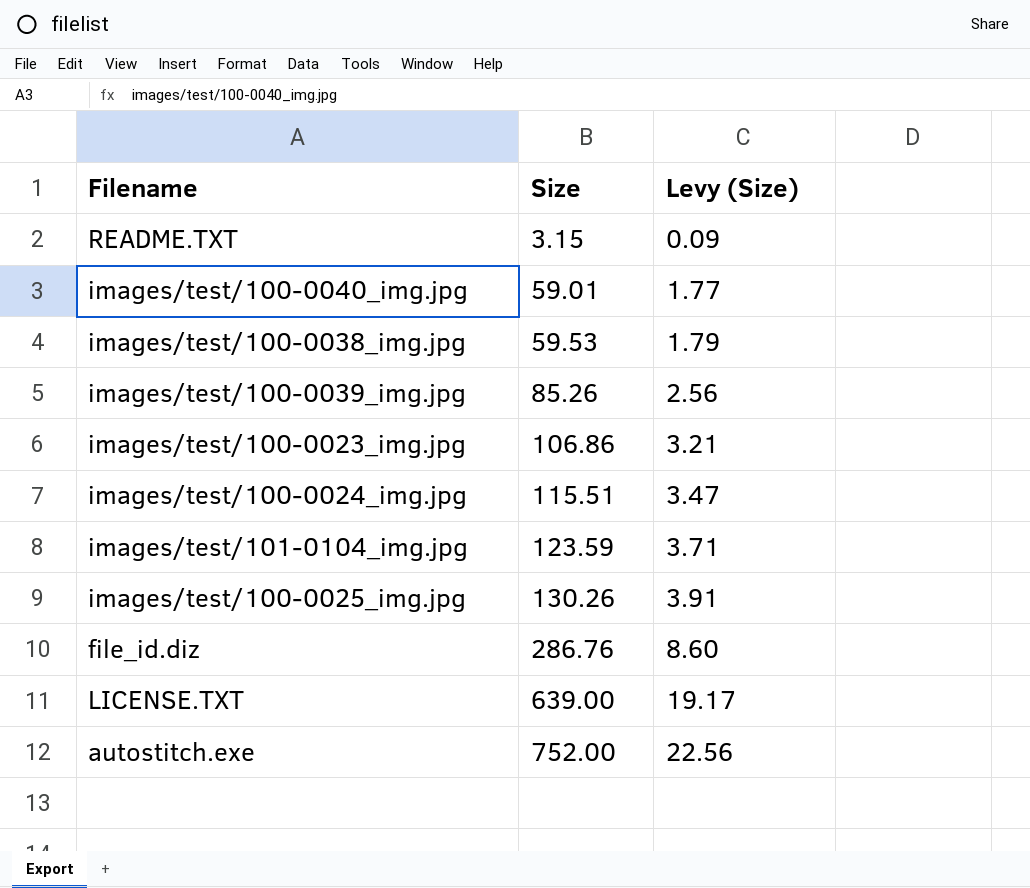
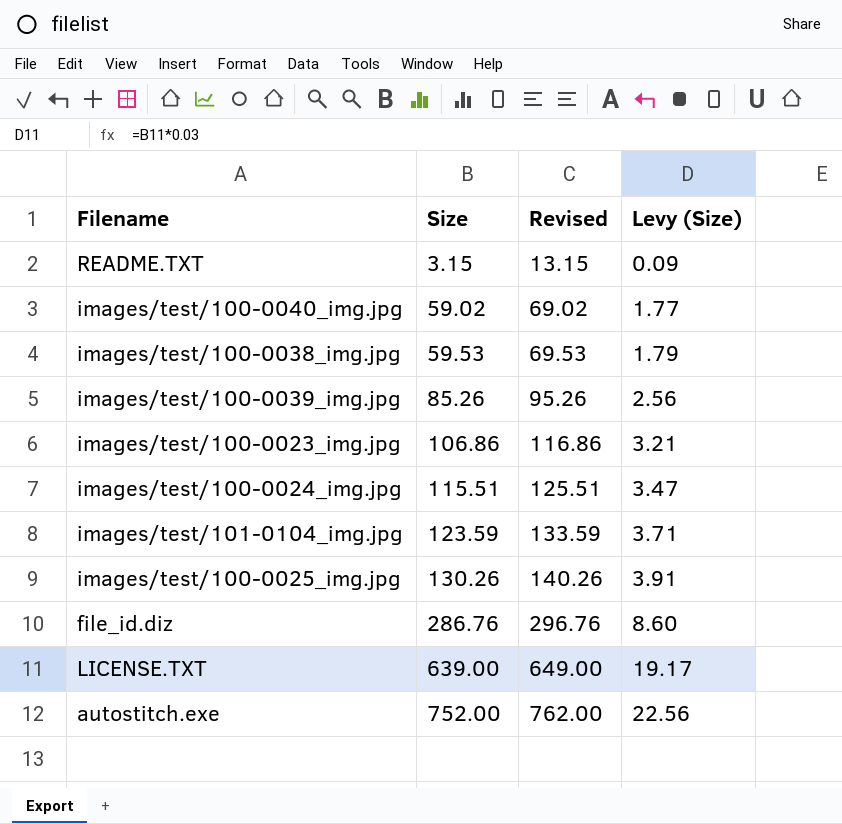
column Revised | formula: none -> [Size] + 10
images/test/100-0040_img.jpg | Size: 59.01 -> 59.02

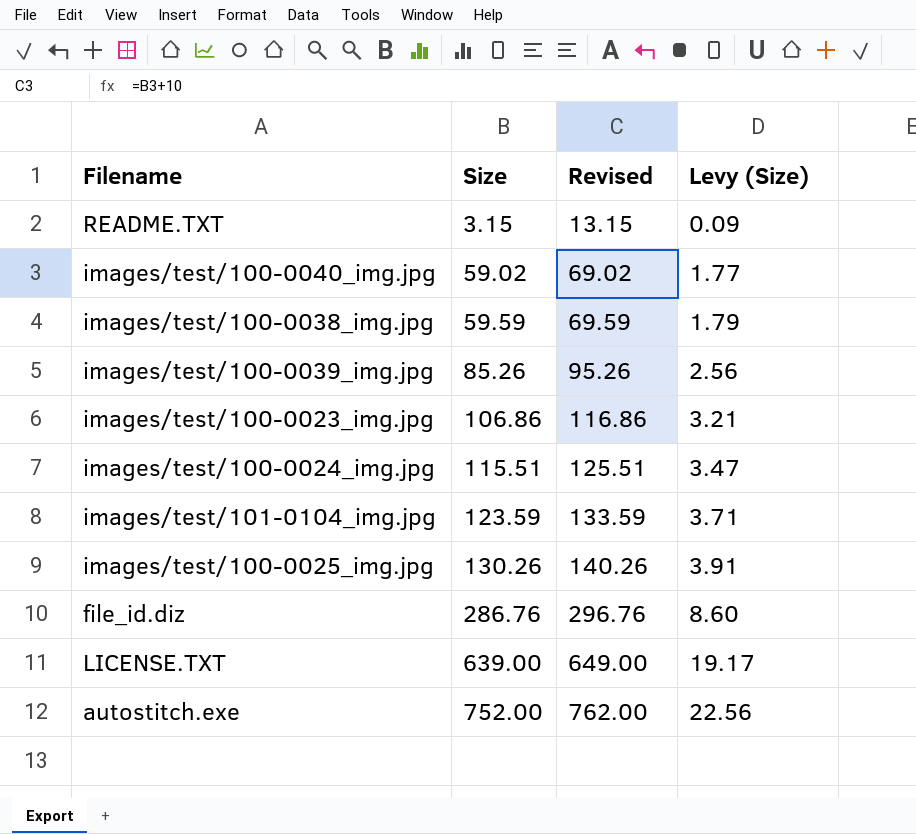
images/test/100-0038_img.jpg | Size: 59.53 -> 59.59
images/test/100-0038_img.jpg | Revised: 69.53 -> 69.59

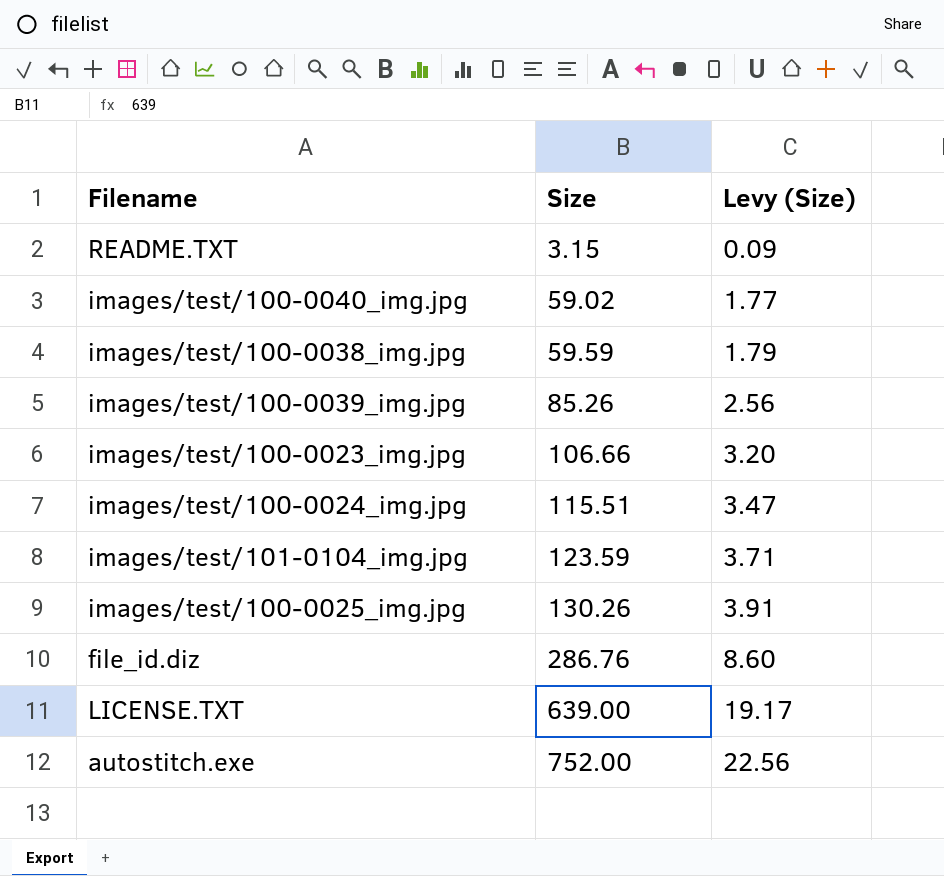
column Revised | formula: [Size] + 10 -> none
images/test/100-0023_img.jpg | Size: 106.86 -> 106.66
images/test/100-0023_img.jpg | Levy (Size): 3.21 -> 3.20

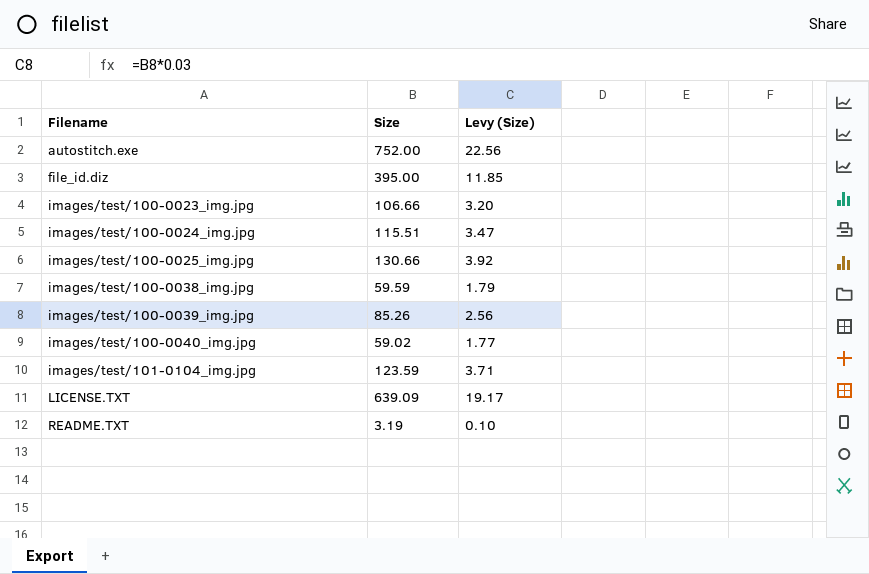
row order: Size ascending -> Filename ascending
file_id.diz | Size: 286.76 -> 395.00
file_id.diz | Levy (Size): 8.60 -> 11.85
images/test/100-0025_img.jpg | Size: 130.26 -> 130.66
images/test/100-0025_img.jpg | Levy (Size): 3.91 -> 3.92
LICENSE.TXT | Size: 639.00 -> 639.09
README.TXT | Size: 3.15 -> 3.19
README.TXT | Levy (Size): 0.09 -> 0.10

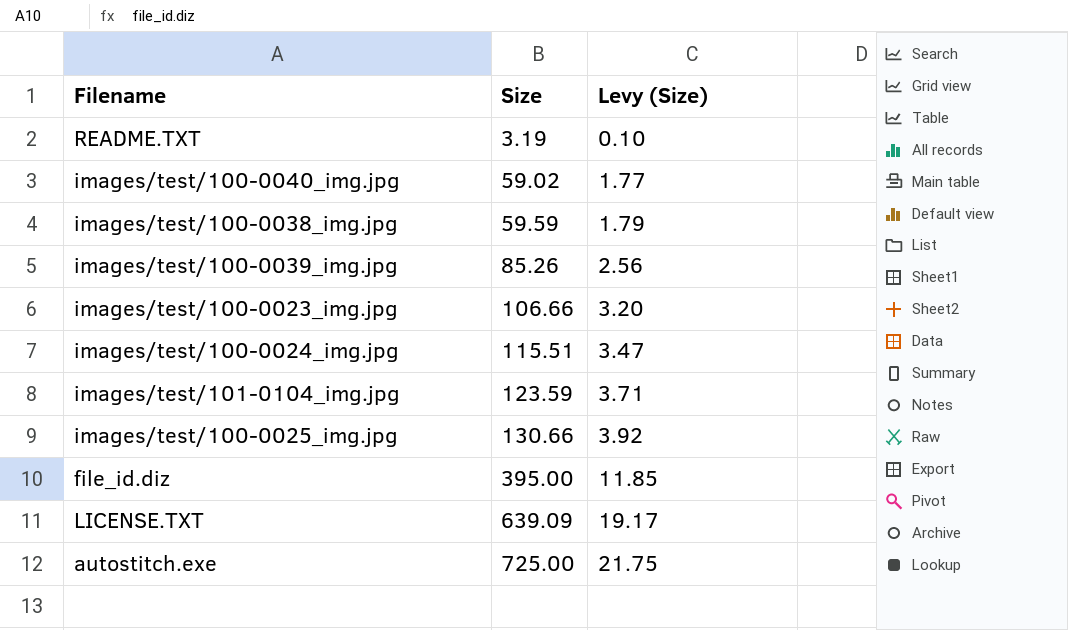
row order: Filename ascending -> Size ascending
autostitch.exe | Size: 752.00 -> 725.00
autostitch.exe | Levy (Size): 22.56 -> 21.75

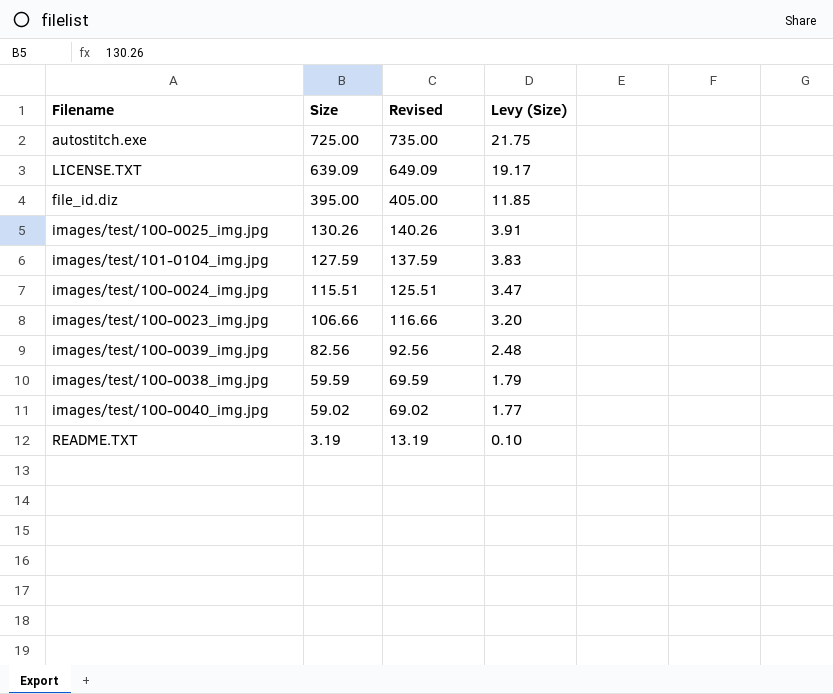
row order: Size ascending -> Size descending
column Revised | formula: none -> [Size] + 10
images/test/100-0025_img.jpg | Size: 130.66 -> 130.26
images/test/100-0025_img.jpg | Levy (Size): 3.92 -> 3.91
images/test/101-0104_img.jpg | Size: 123.59 -> 127.59
images/test/101-0104_img.jpg | Levy (Size): 3.71 -> 3.83
images/test/100-0039_img.jpg | Size: 85.26 -> 82.56
images/test/100-0039_img.jpg | Levy (Size): 2.56 -> 2.48

